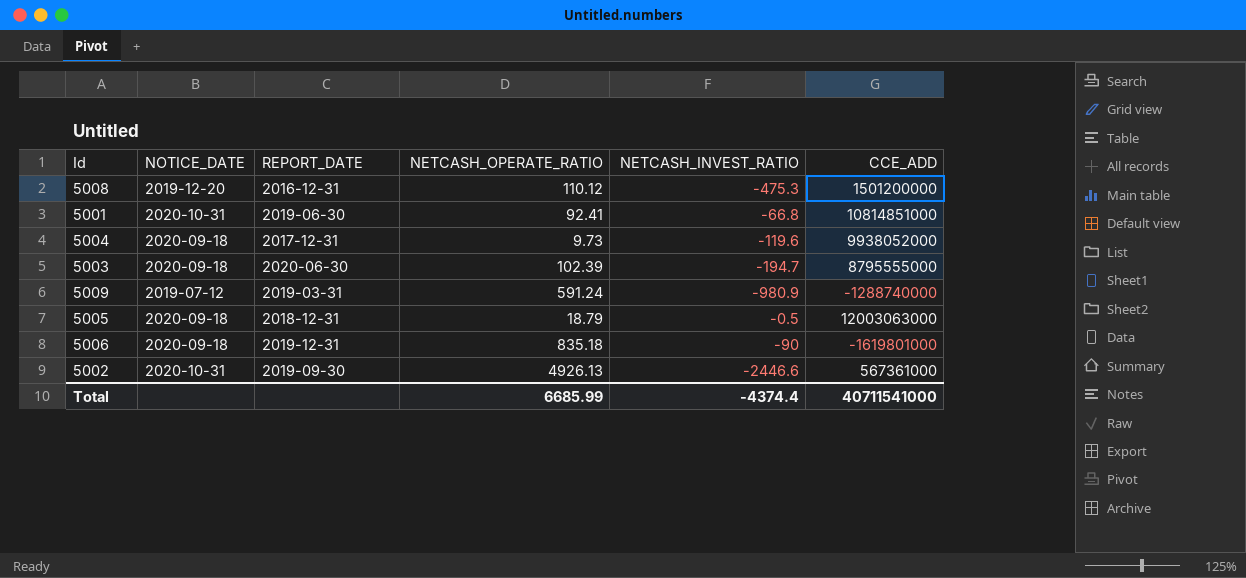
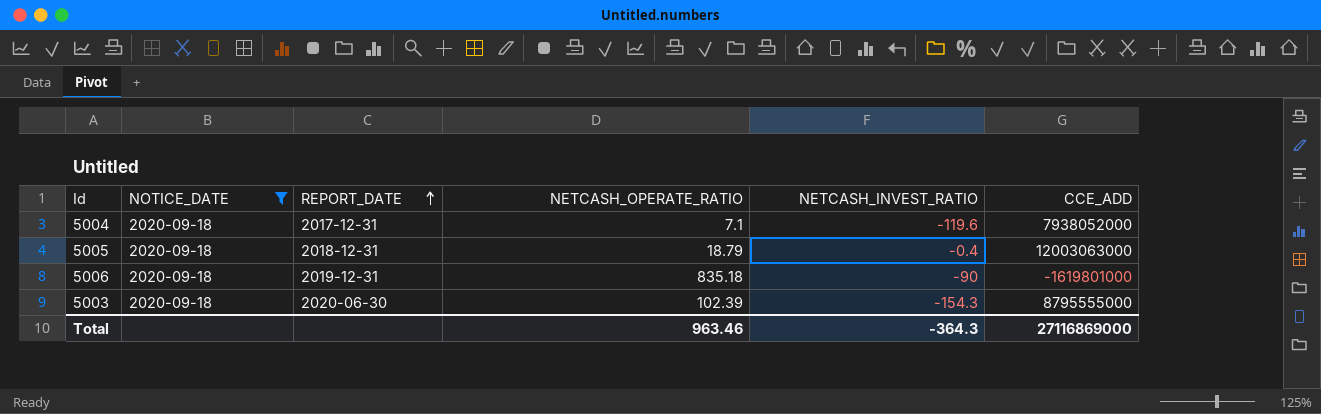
filter: none -> NOTICE_DATE = 2020-09-18
row order: none -> REPORT_DATE ascending
5004 | NETCASH_OPERATE_RATIO: 9.73 -> 7.1
5004 | CCE_ADD: 9938052000 -> 7938052000
5005 | NETCASH_INVEST_RATIO: -0.5 -> -0.4
5003 | NETCASH_INVEST_RATIO: -194.7 -> -154.3
Total | NETCASH_OPERATE_RATIO: 6685.99 -> 963.46
Total | NETCASH_INVEST_RATIO: -4374.4 -> -364.3
Total | CCE_ADD: 40711541000 -> 27116869000

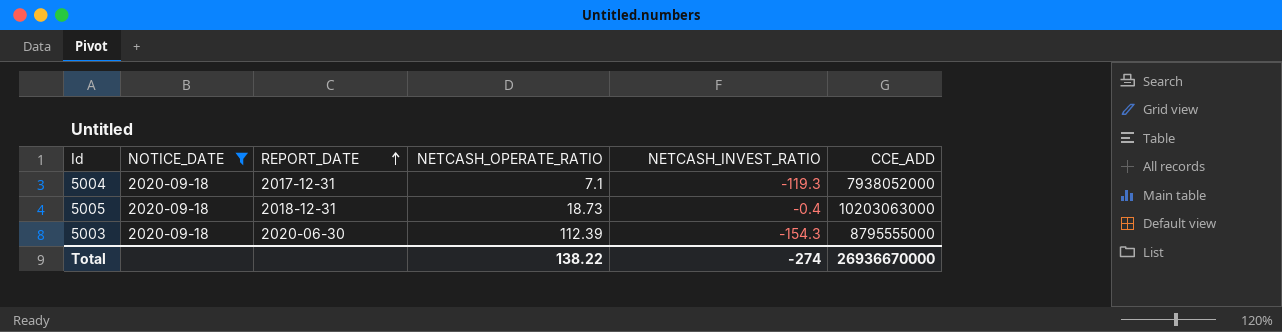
row 5006: 2020-09-18 | 2019-12-31 | 835.18 | -90 | -1619801000 -> none
5004 | NETCASH_INVEST_RATIO: -119.6 -> -119.3
5005 | NETCASH_OPERATE_RATIO: 18.79 -> 18.73
5005 | CCE_ADD: 12003063000 -> 10203063000
5003 | NETCASH_OPERATE_RATIO: 102.39 -> 112.39
Total | NETCASH_OPERATE_RATIO: 963.46 -> 138.22
Total | NETCASH_INVEST_RATIO: -364.3 -> -274
Total | CCE_ADD: 27116869000 -> 26936670000

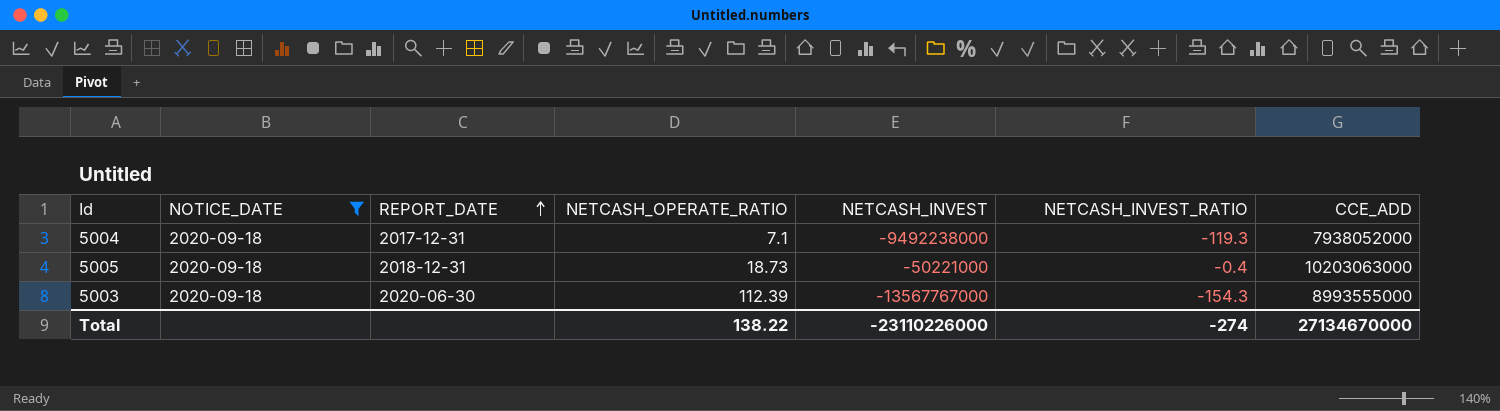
column NETCASH_INVEST | position: none -> 5
5003 | CCE_ADD: 8795555000 -> 8993555000
Total | CCE_ADD: 26936670000 -> 27134670000

